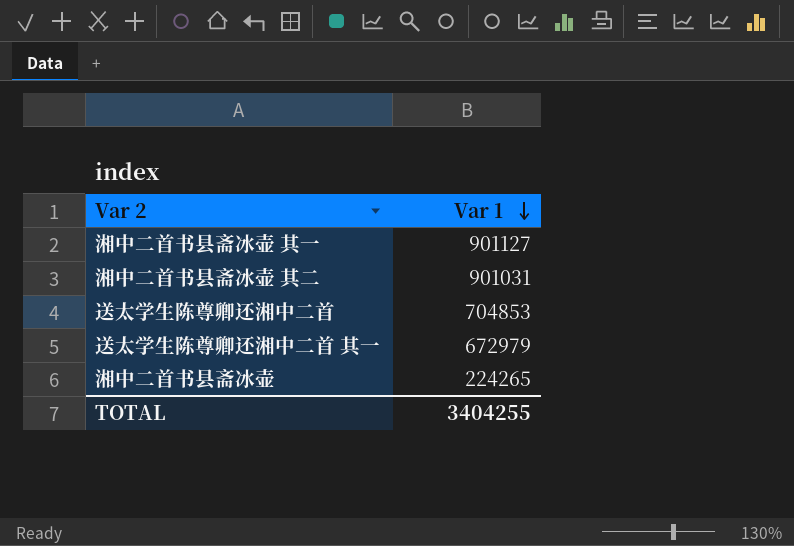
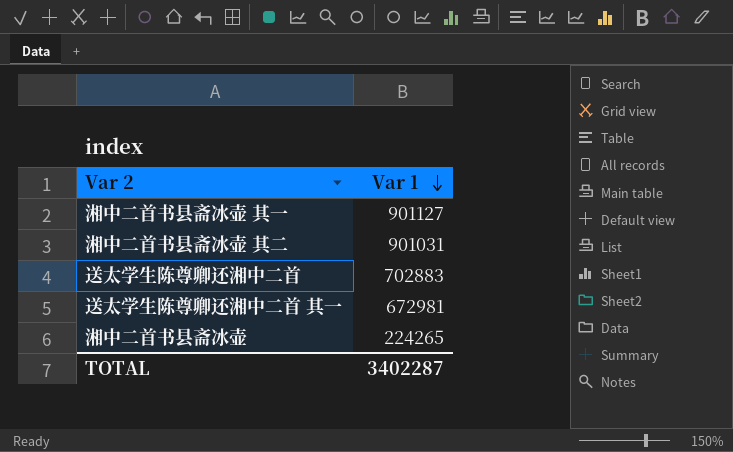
送太学生陈尊卿还湘中二首 | Var 1: 704853 -> 702883
送太学生陈尊卿还湘中二首 其一 | Var 1: 672979 -> 672981
TOTAL | Var 1: 3404255 -> 3402287

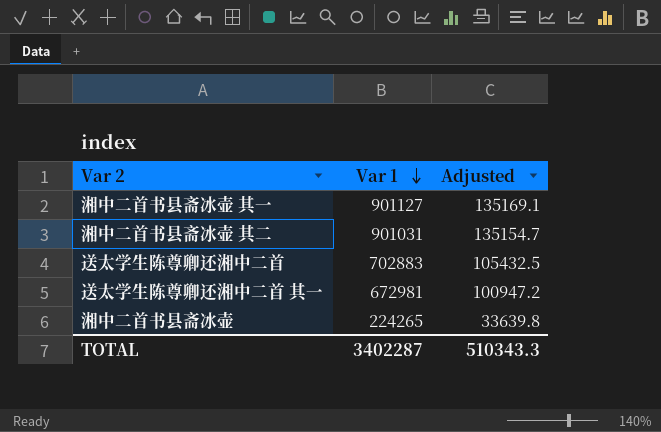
column Adjusted | formula: none -> [Var 1] * 0.15

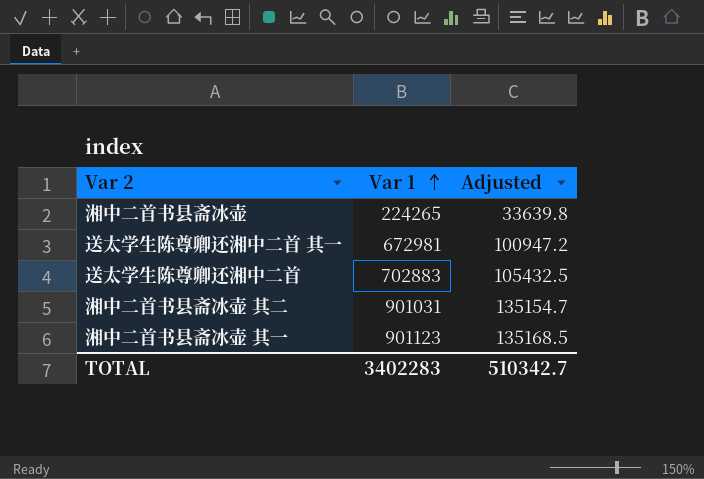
row order: Var 1 descending -> Var 1 ascending
湘中二首书县斋冰壶 其一 | Var 1: 901127 -> 901123
湘中二首书县斋冰壶 其一 | Adjusted: 135169.1 -> 135168.5
TOTAL | Var 1: 3402287 -> 3402283
TOTAL | Adjusted: 510343.3 -> 510342.7

